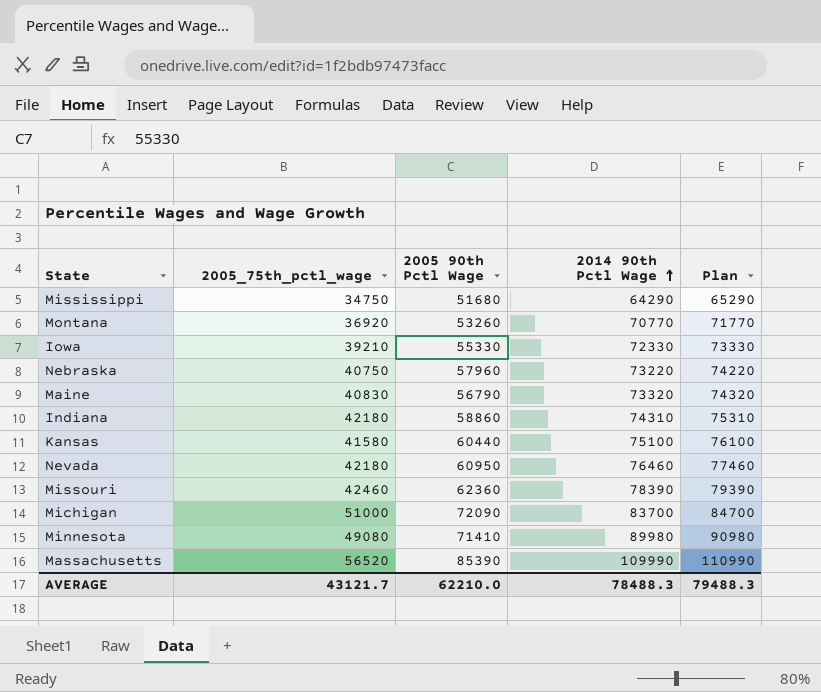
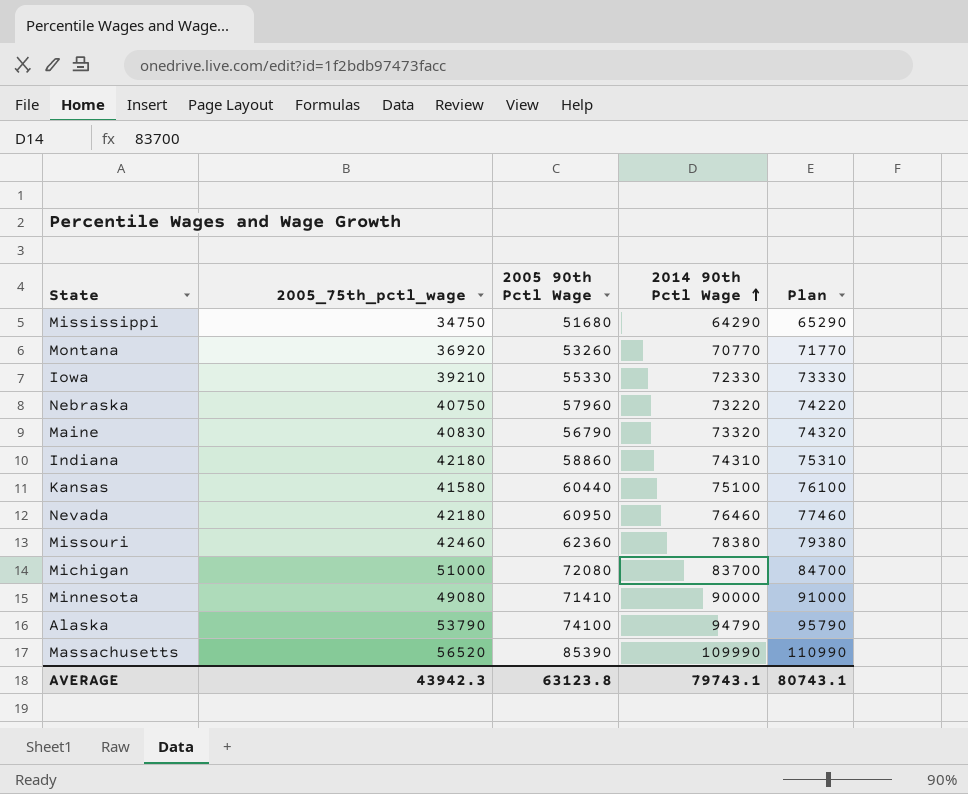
Missouri | 2014 90th Pctl Wage: 78390 -> 78380
Missouri | Plan: 79390 -> 79380
Michigan | 2005 90th Pctl Wage: 72090 -> 72080
Minnesota | 2014 90th Pctl Wage: 89980 -> 90000
Minnesota | Plan: 90980 -> 91000
row Alaska: none -> 53790 | 74100 | 94790 | 95790
AVERAGE | 2005_75th_pctl_wage: 43121.7 -> 43942.3
AVERAGE | 2005 90th Pctl Wage: 62210.0 -> 63123.8
AVERAGE | 2014 90th Pctl Wage: 78488.3 -> 79743.1
AVERAGE | Plan: 79488.3 -> 80743.1

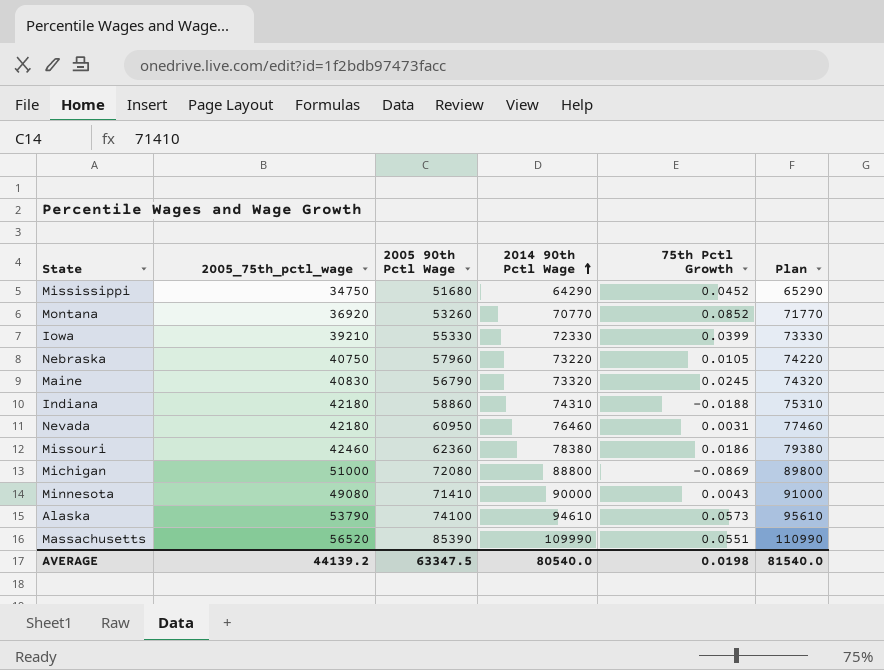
column 75th Pctl Growth | position: none -> 5
row Kansas: 41580 | 60440 | 75100 | 76100 -> none
Michigan | 2014 90th Pctl Wage: 83700 -> 88800
Michigan | Plan: 84700 -> 89800
Alaska | 2014 90th Pctl Wage: 94790 -> 94610
Alaska | Plan: 95790 -> 95610
AVERAGE | 2005_75th_pctl_wage: 43942.3 -> 44139.2
AVERAGE | 2005 90th Pctl Wage: 63123.8 -> 63347.5
AVERAGE | 2014 90th Pctl Wage: 79743.1 -> 80540.0
AVERAGE | Plan: 80743.1 -> 81540.0

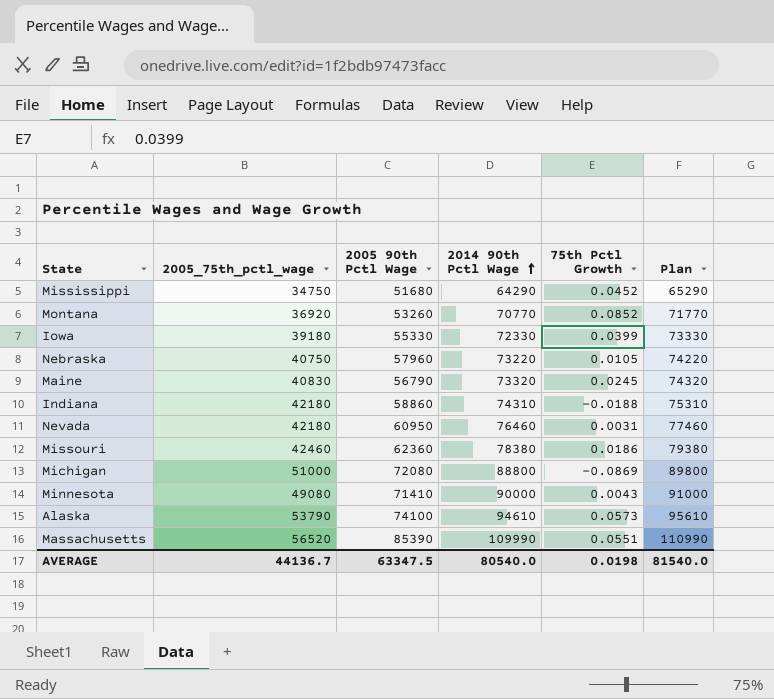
Iowa | 2005_75th_pctl_wage: 39210 -> 39180
AVERAGE | 2005_75th_pctl_wage: 44139.2 -> 44136.7

